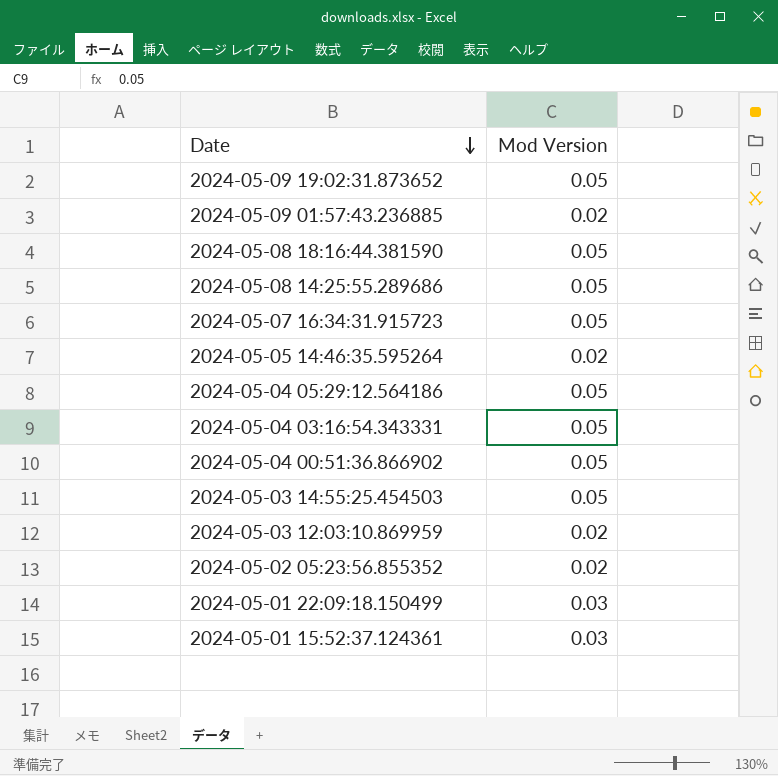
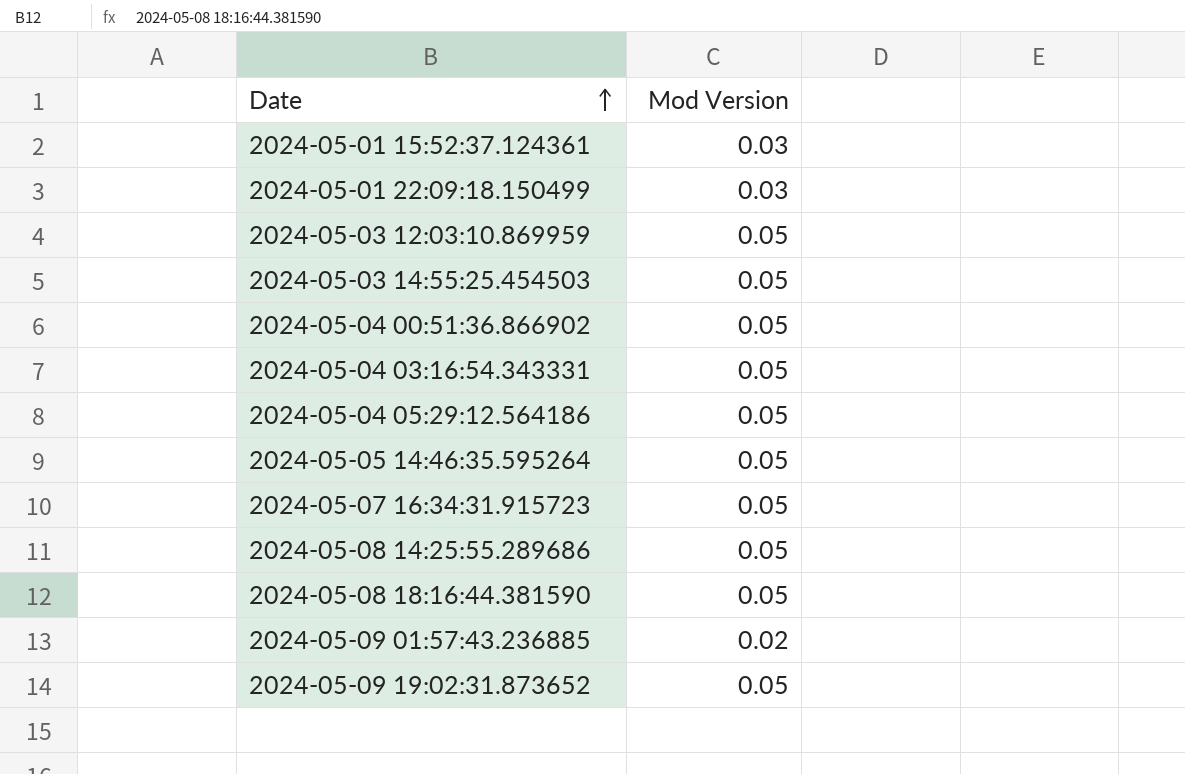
row order: Date descending -> Date ascending
row 2024-05-02 05:23:56.855352: 0.02 -> none
2024-05-03 12:03:10.869959 | Mod Version: 0.02 -> 0.05
2024-05-05 14:46:35.595264 | Mod Version: 0.02 -> 0.05

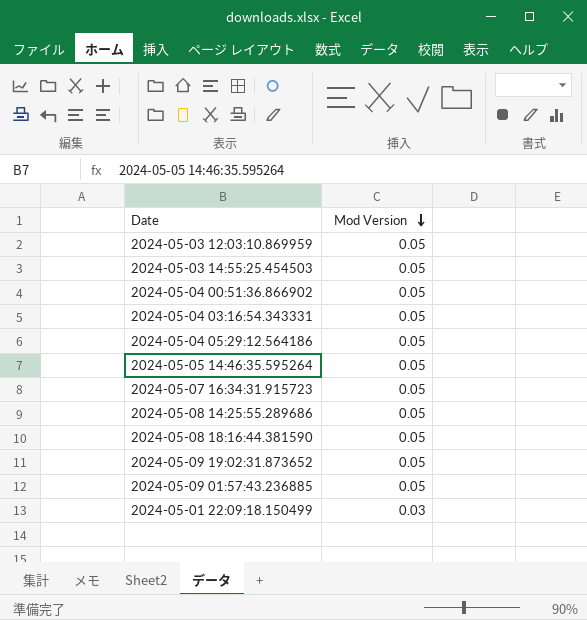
row order: Date ascending -> Mod Version descending
row 2024-05-01 15:52:37.124361: 0.03 -> none
2024-05-09 01:57:43.236885 | Mod Version: 0.02 -> 0.05

